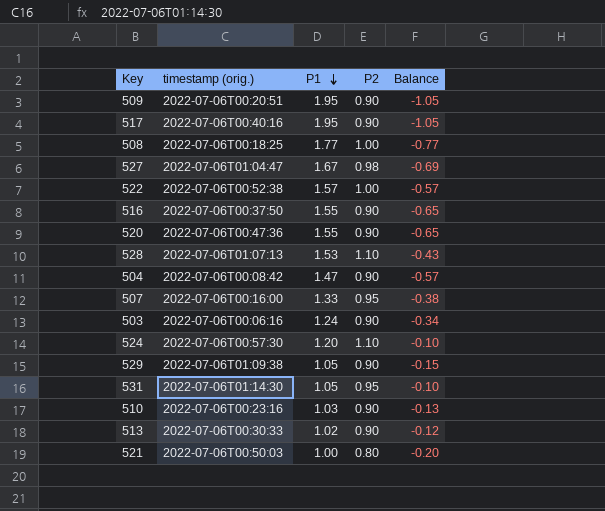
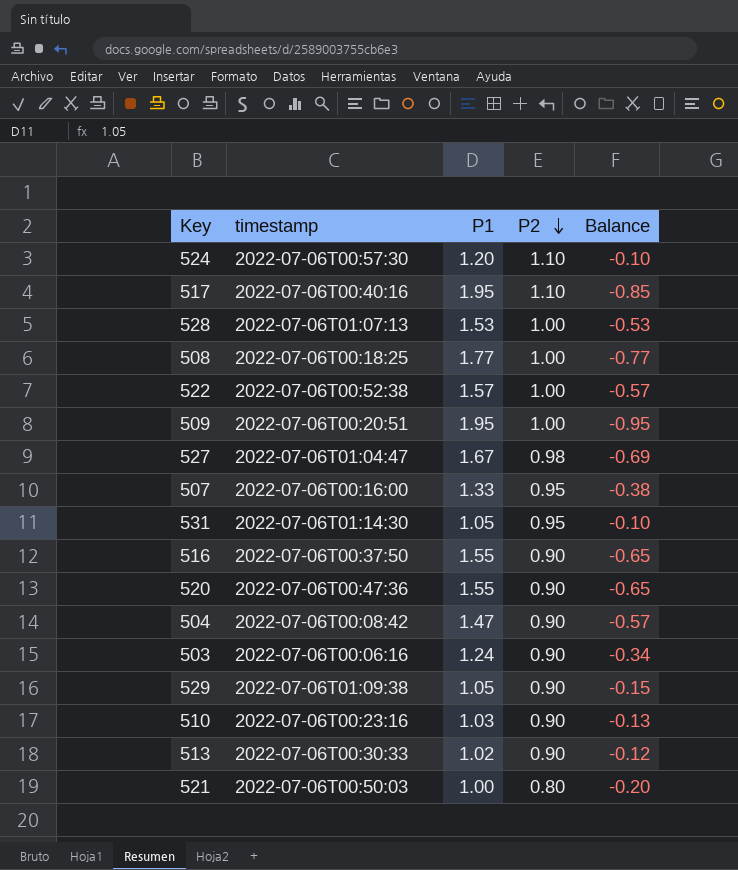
row order: P1 descending -> P2 descending
column name: timestamp (orig.) -> timestamp
517 | P2: 0.90 -> 1.10
517 | Balance: -1.05 -> -0.85
528 | P2: 1.10 -> 1.00
528 | Balance: -0.43 -> -0.53
509 | P2: 0.90 -> 1.00
509 | Balance: -1.05 -> -0.95

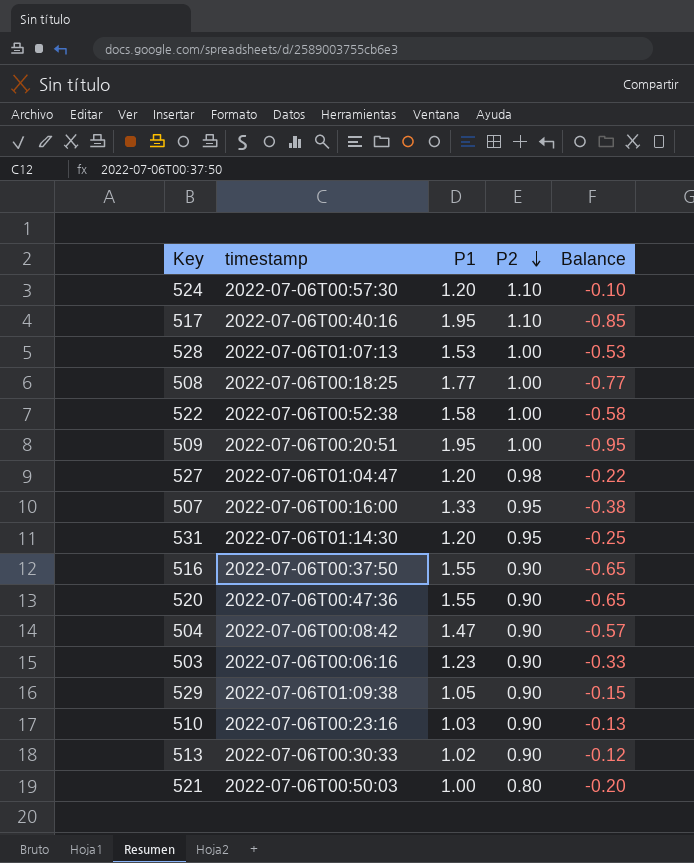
522 | P1: 1.57 -> 1.58
522 | Balance: -0.57 -> -0.58
527 | P1: 1.67 -> 1.20
527 | Balance: -0.69 -> -0.22
531 | P1: 1.05 -> 1.20
531 | Balance: -0.10 -> -0.25
503 | P1: 1.24 -> 1.23
503 | Balance: -0.34 -> -0.33

